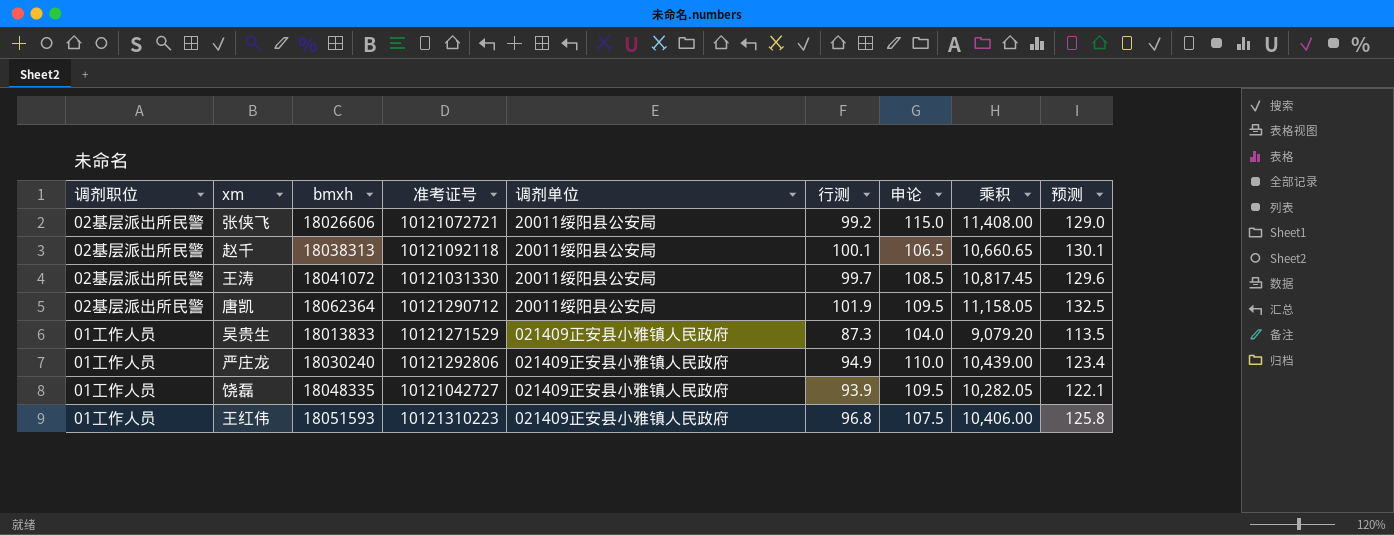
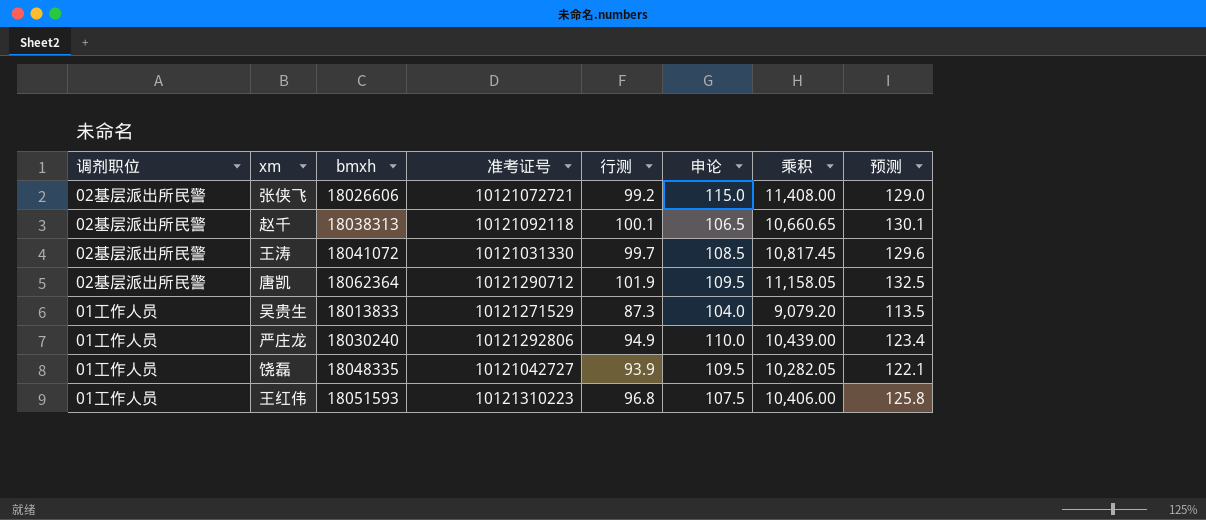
column 调剂单位 | position: 5 -> none

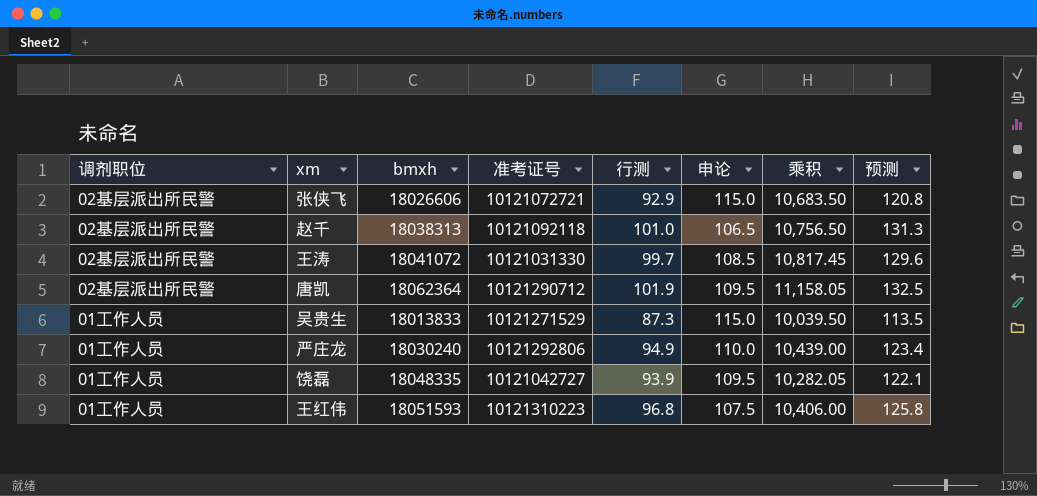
张侠飞 | 行测: 99.2 -> 92.9
张侠飞 | 乘积: 11,408.00 -> 10,683.50
张侠飞 | 预测: 129.0 -> 120.8
赵千 | 行测: 100.1 -> 101.0
赵千 | 乘积: 10,660.65 -> 10,756.50
赵千 | 预测: 130.1 -> 131.3
吴贵生 | 申论: 104.0 -> 115.0
吴贵生 | 乘积: 9,079.20 -> 10,039.50

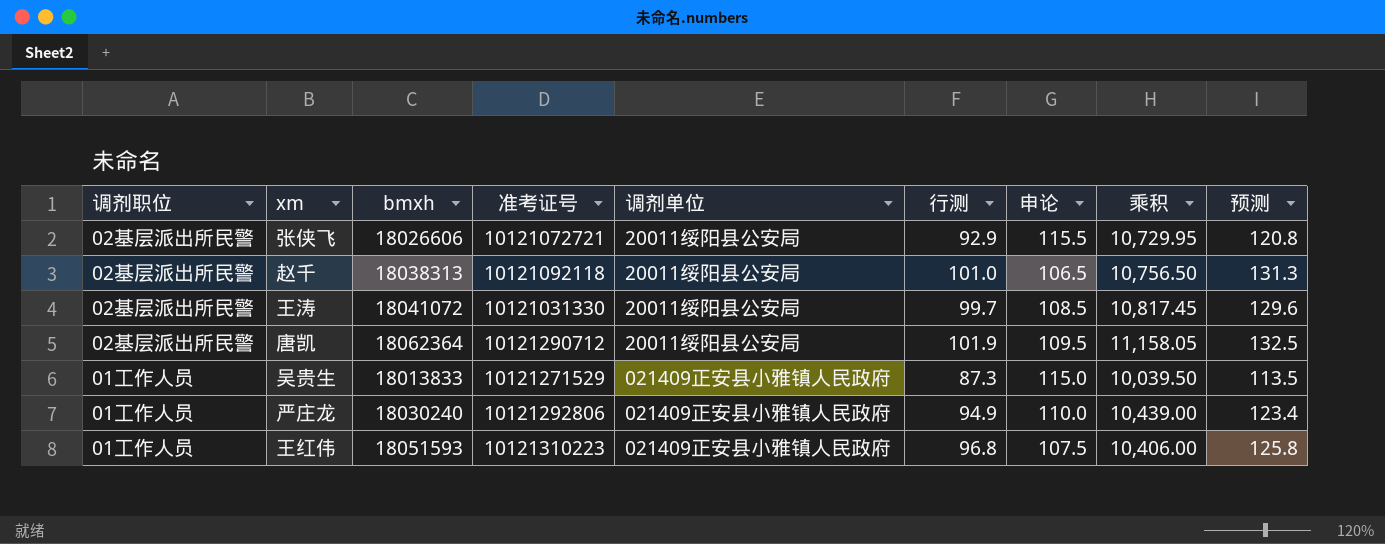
column 调剂单位 | position: none -> 5
row 饶磊: 01工作人员 | 18048335 | 10121042727 | 93.9 | 109.5 | 10,282.05 | 122.1 -> none
张侠飞 | 申论: 115.0 -> 115.5
张侠飞 | 乘积: 10,683.50 -> 10,729.95

